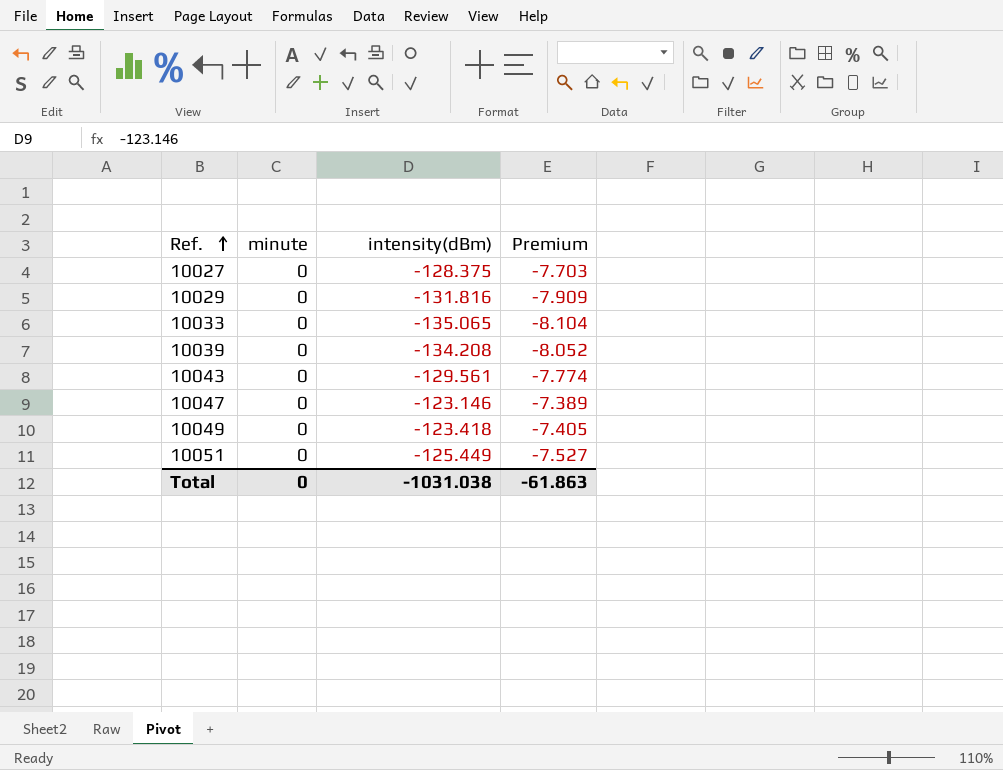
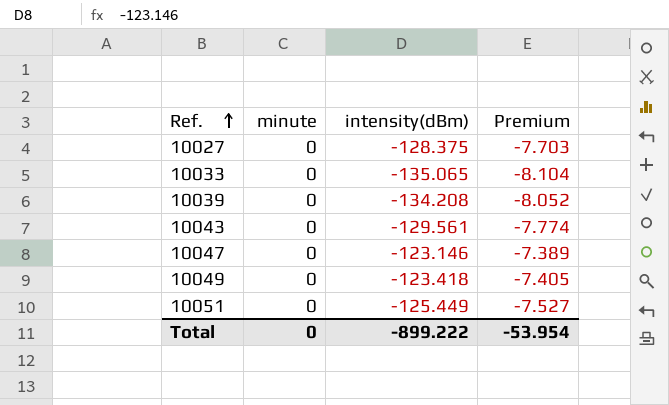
row 10029: 0 | -131.816 | -7.909 -> none
Total | intensity(dBm): -1031.038 -> -899.222
Total | Premium: -61.863 -> -53.954

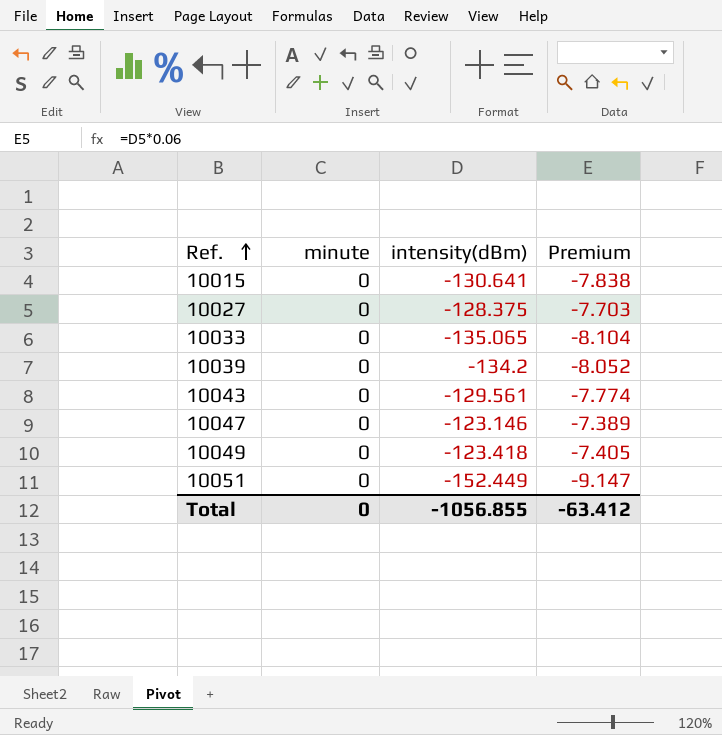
row 10015: none -> 0 | -130.641 | -7.838
10039 | intensity(dBm): -134.208 -> -134.2
10051 | intensity(dBm): -125.449 -> -152.449
10051 | Premium: -7.527 -> -9.147
Total | intensity(dBm): -899.222 -> -1056.855
Total | Premium: -53.954 -> -63.412

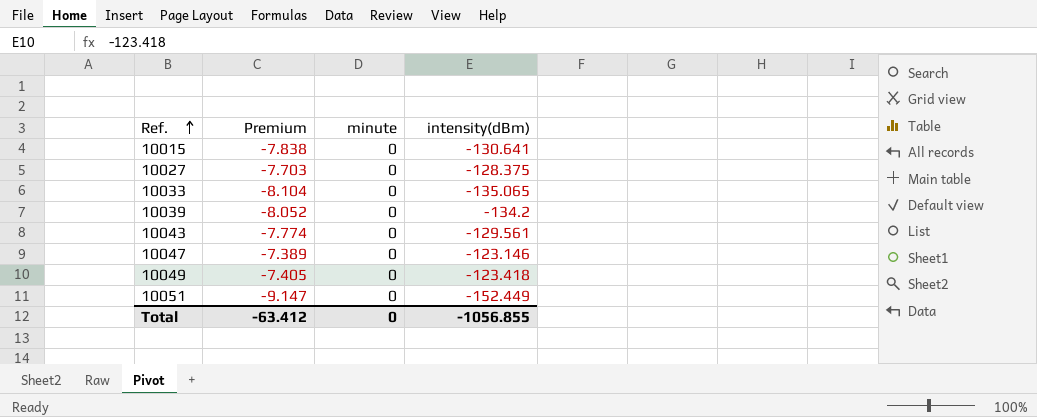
column Premium | position: 4 -> 2

